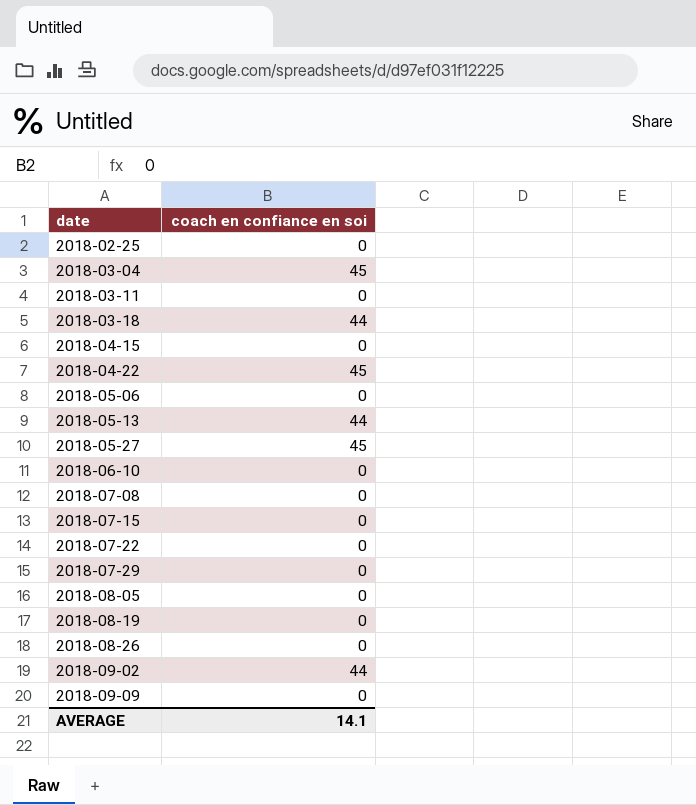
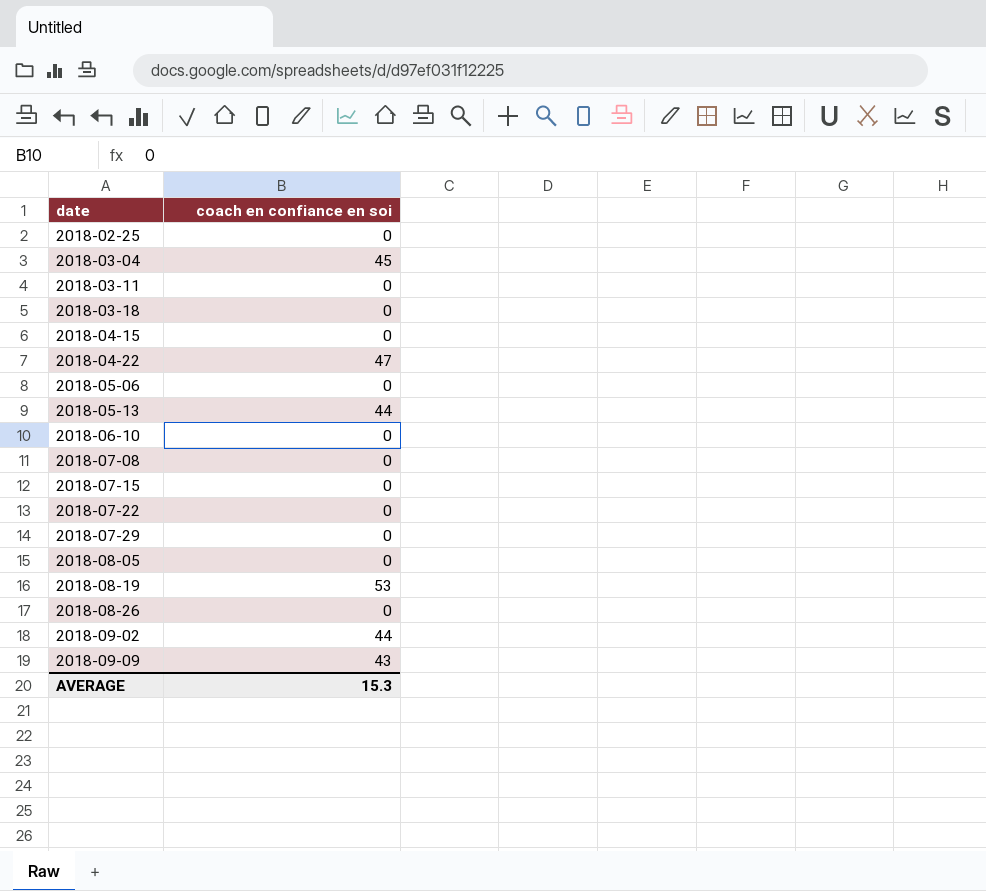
row 2018-05-27: 45 -> none
2018-03-18 | coach en confiance en soi: 44 -> 0
2018-04-22 | coach en confiance en soi: 45 -> 47
2018-08-19 | coach en confiance en soi: 0 -> 53
2018-09-09 | coach en confiance en soi: 0 -> 43
AVERAGE | coach en confiance en soi: 14.1 -> 15.3

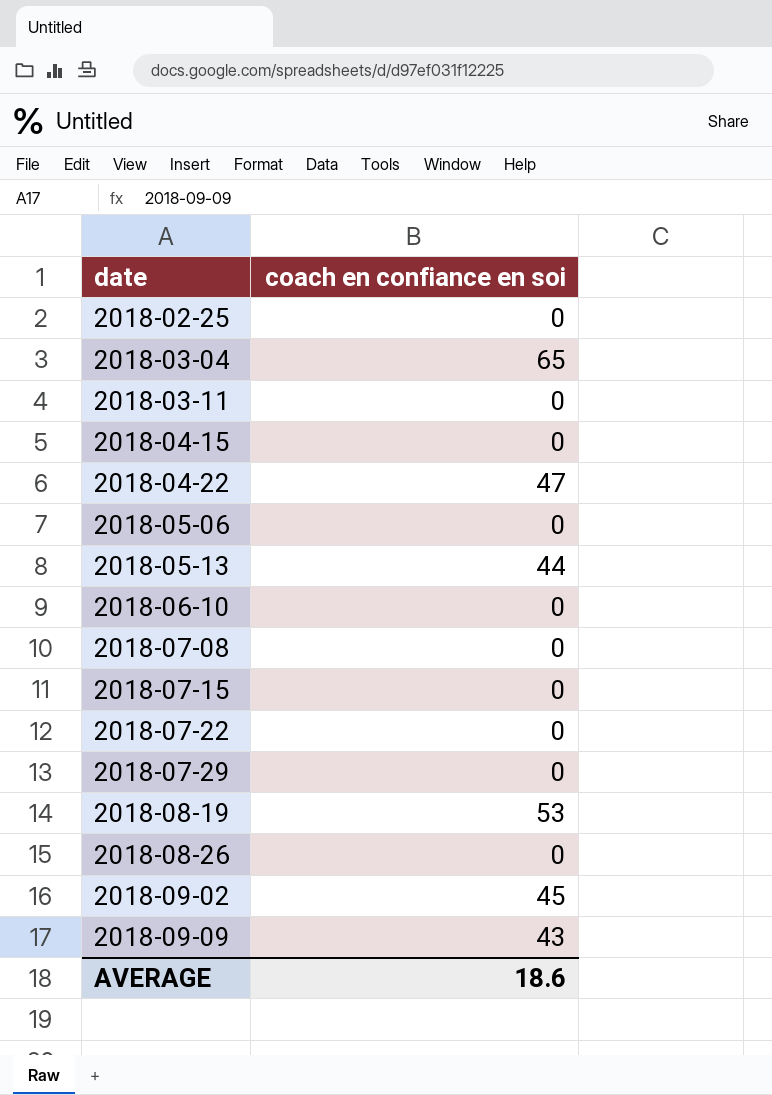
row 2018-03-18: 0 -> none
row 2018-08-05: 0 -> none
2018-03-04 | coach en confiance en soi: 45 -> 65
2018-09-02 | coach en confiance en soi: 44 -> 45
AVERAGE | coach en confiance en soi: 15.3 -> 18.6

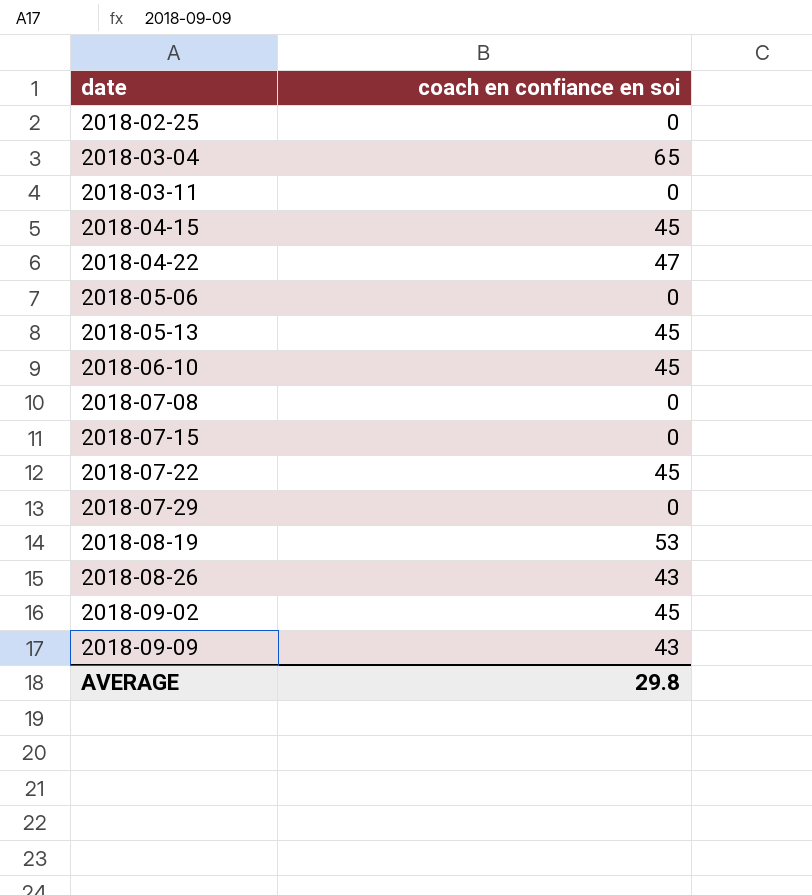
2018-04-15 | coach en confiance en soi: 0 -> 45
2018-05-13 | coach en confiance en soi: 44 -> 45
2018-06-10 | coach en confiance en soi: 0 -> 45
2018-07-22 | coach en confiance en soi: 0 -> 45
2018-08-26 | coach en confiance en soi: 0 -> 43
AVERAGE | coach en confiance en soi: 18.6 -> 29.8

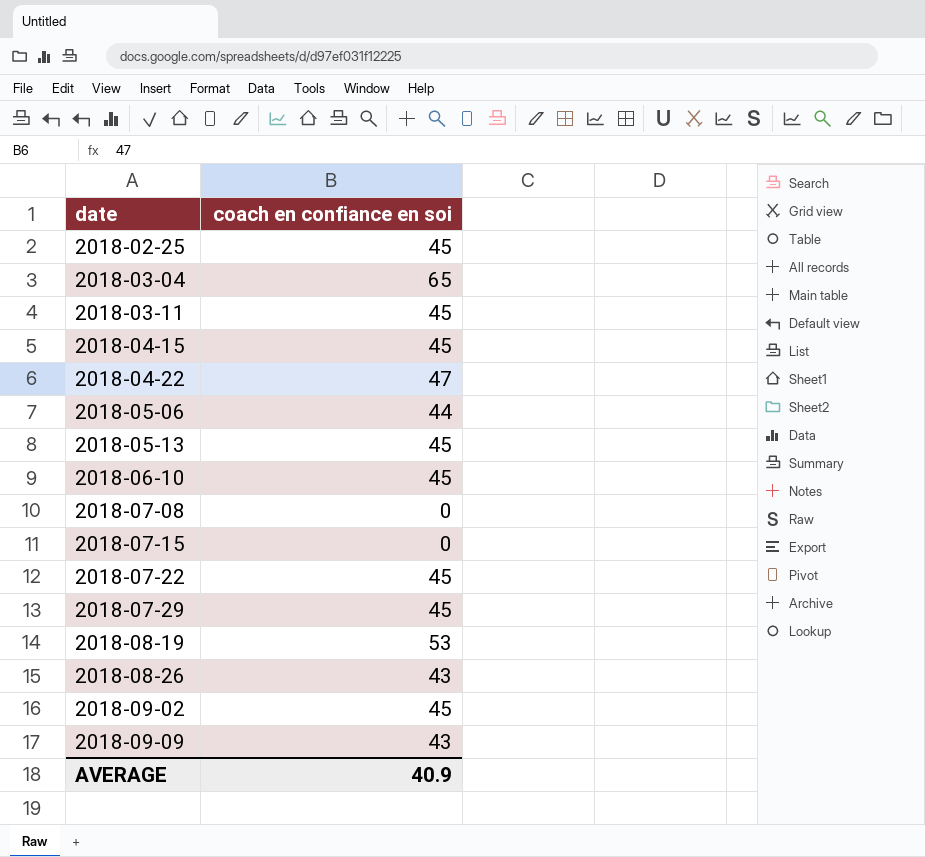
2018-02-25 | coach en confiance en soi: 0 -> 45
2018-03-11 | coach en confiance en soi: 0 -> 45
2018-05-06 | coach en confiance en soi: 0 -> 44
2018-07-29 | coach en confiance en soi: 0 -> 45
AVERAGE | coach en confiance en soi: 29.8 -> 40.9

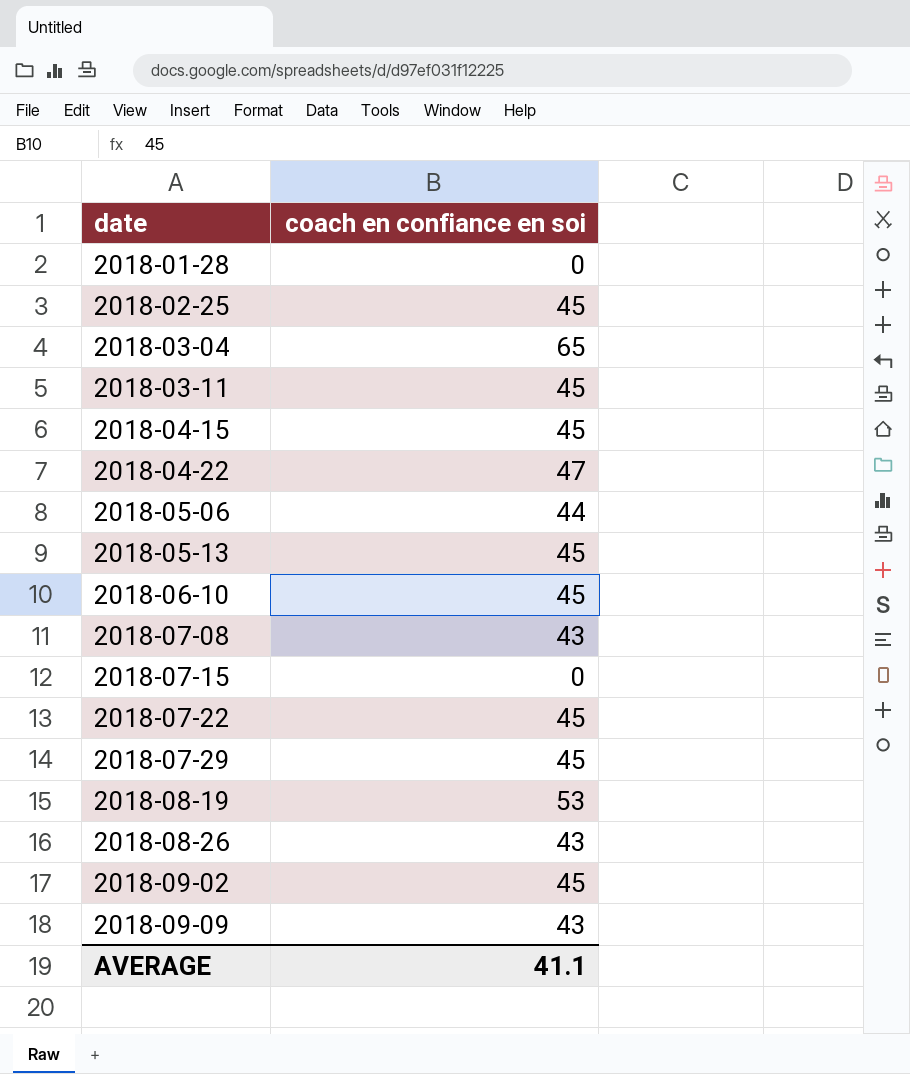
row 2018-01-28: none -> 0
2018-07-08 | coach en confiance en soi: 0 -> 43
AVERAGE | coach en confiance en soi: 40.9 -> 41.1

